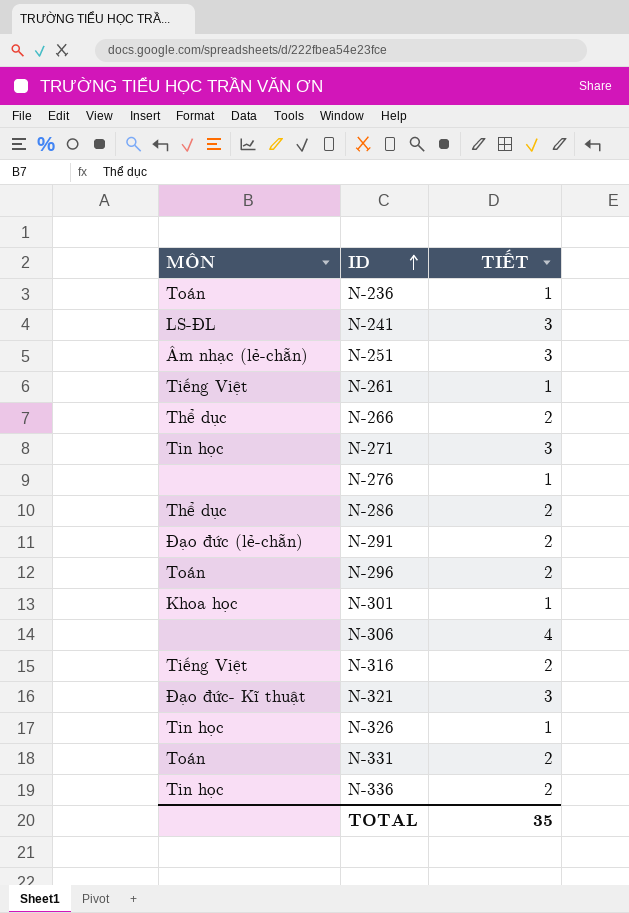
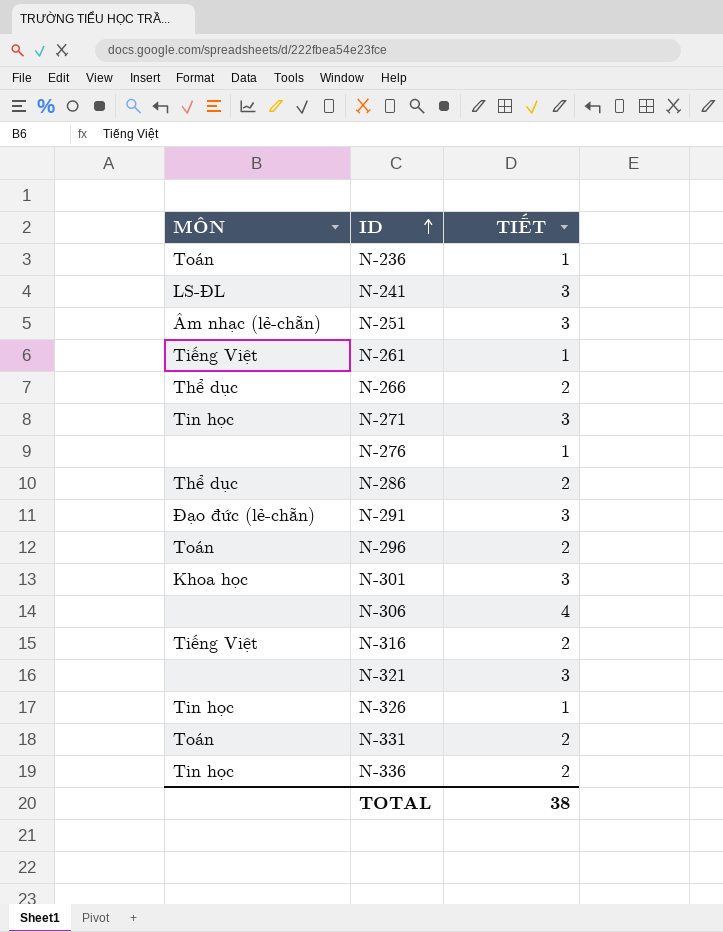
N-291 | TIẾT: 2 -> 3
N-301 | TIẾT: 1 -> 3
N-321 | MÔN: Đạo đức- Kĩ thuật -> none
TOTAL | TIẾT: 35 -> 38

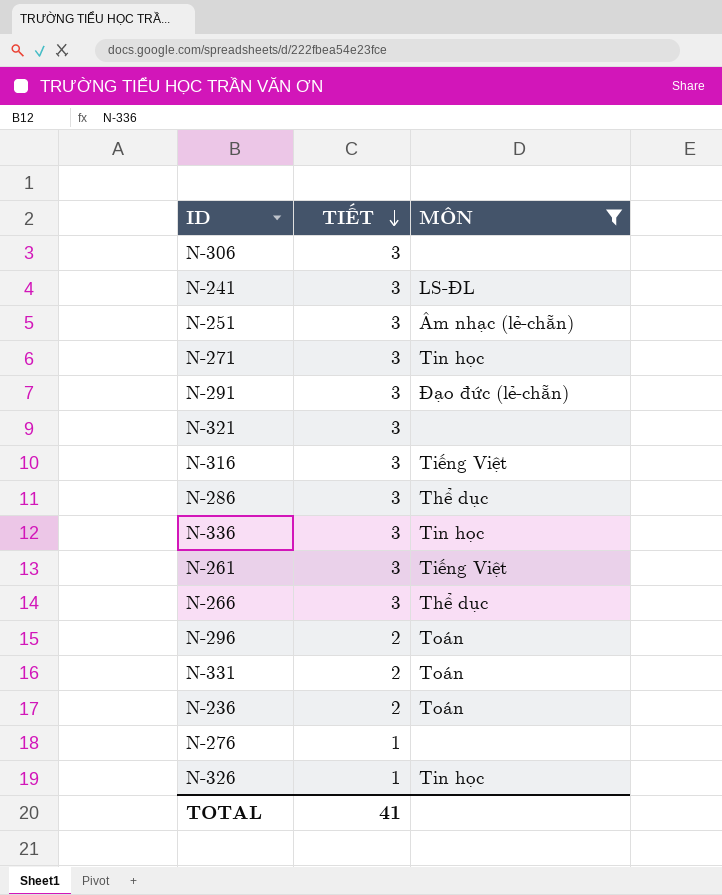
filter: none -> MÔN != Khoa học
row order: ID ascending -> TIẾT descending
column MÔN | position: 1 -> 3
N-306 | TIẾT: 4 -> 3
N-316 | TIẾT: 2 -> 3
N-286 | TIẾT: 2 -> 3
N-336 | TIẾT: 2 -> 3
N-261 | TIẾT: 1 -> 3
N-266 | TIẾT: 2 -> 3
N-236 | TIẾT: 1 -> 2
TOTAL | TIẾT: 38 -> 41

